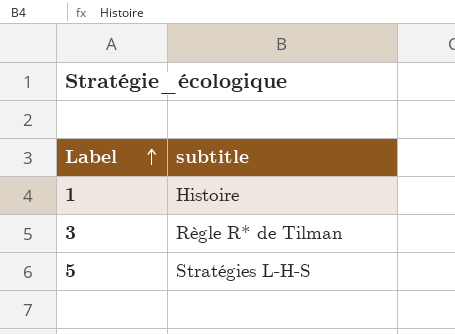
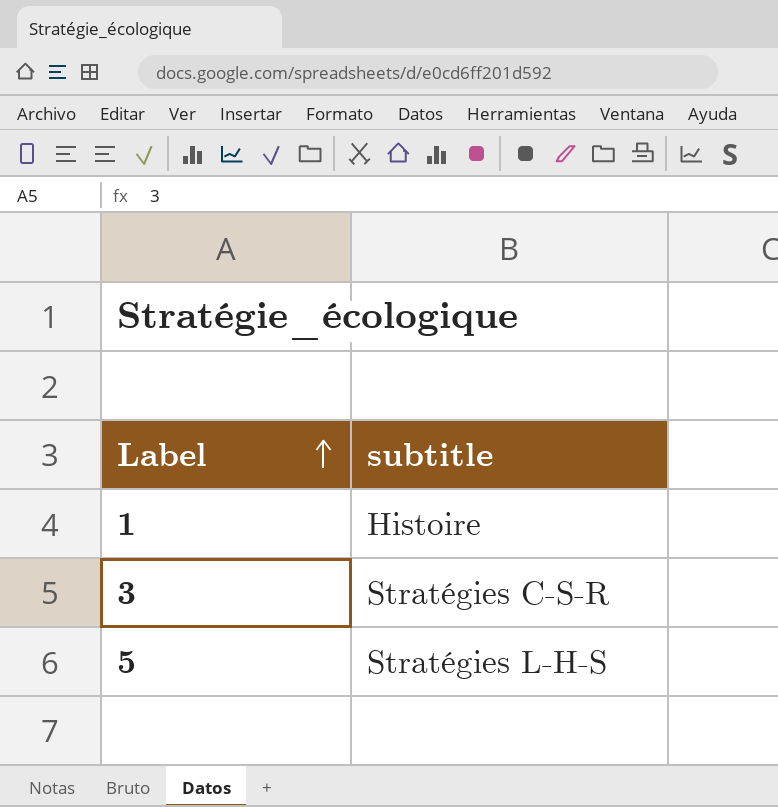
3 | subtitle: Règle R* de Tilman -> Stratégies C-S-R

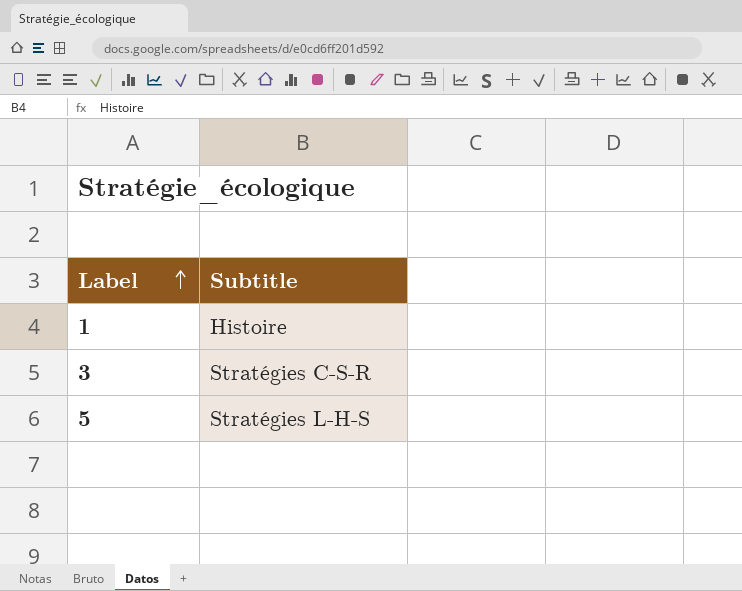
column name: subtitle -> Subtitle

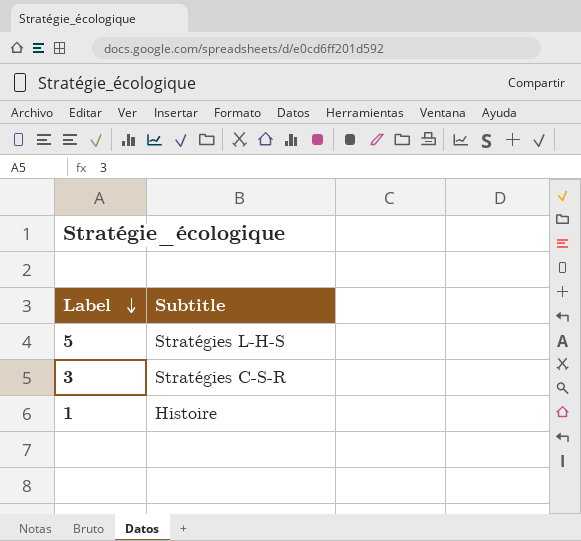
row order: Label ascending -> Label descending

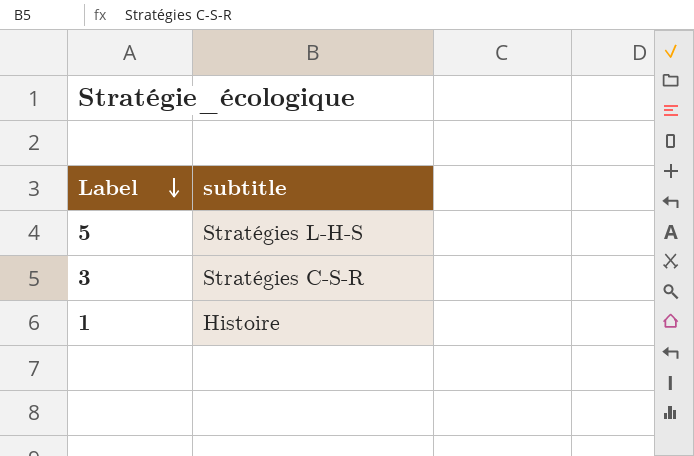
column name: Subtitle -> subtitle

